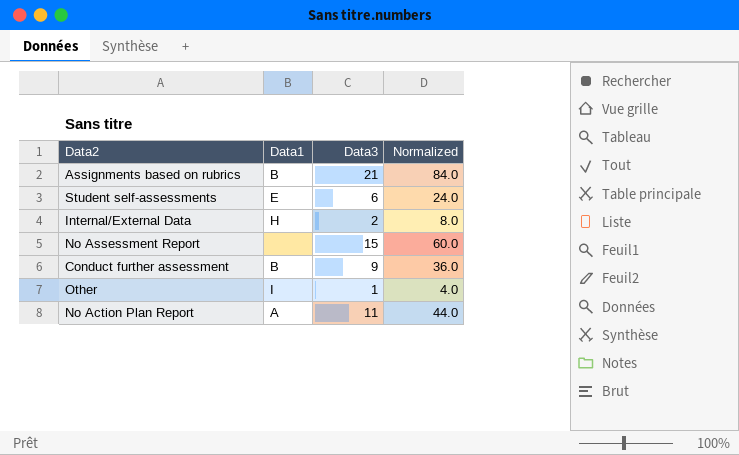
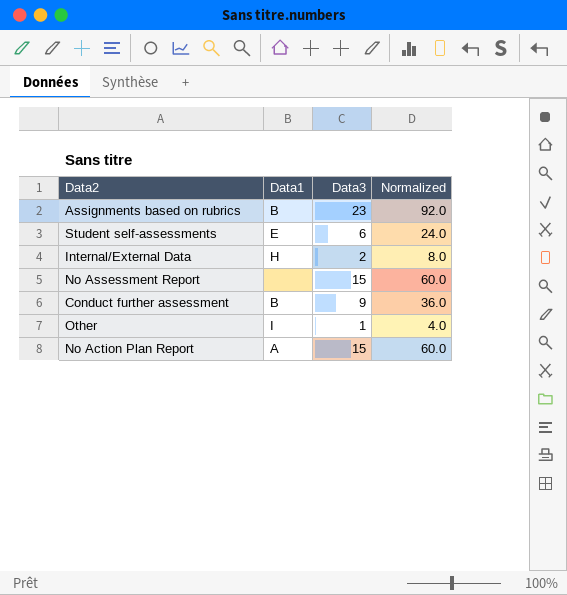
Assignments based on rubrics | Data3: 21 -> 23
Assignments based on rubrics | Normalized: 84.0 -> 92.0
No Action Plan Report | Data3: 11 -> 15
No Action Plan Report | Normalized: 44.0 -> 60.0

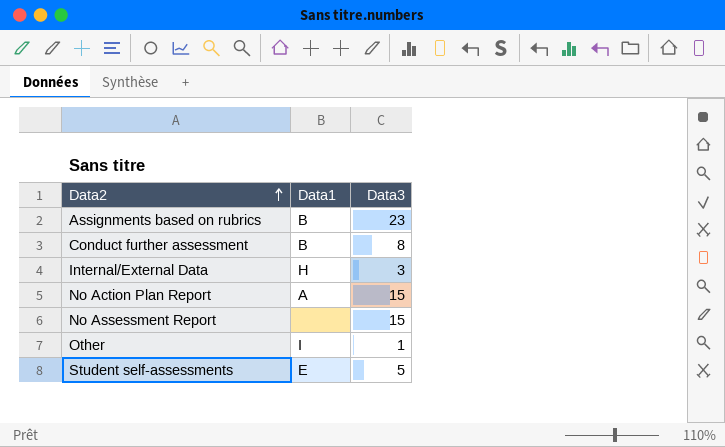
row order: none -> Data2 ascending
column Normalized | formula: [Data3] * 4 -> none
Conduct further assessment | Data3: 9 -> 8
Internal/External Data | Data3: 2 -> 3
Student self-assessments | Data3: 6 -> 5

